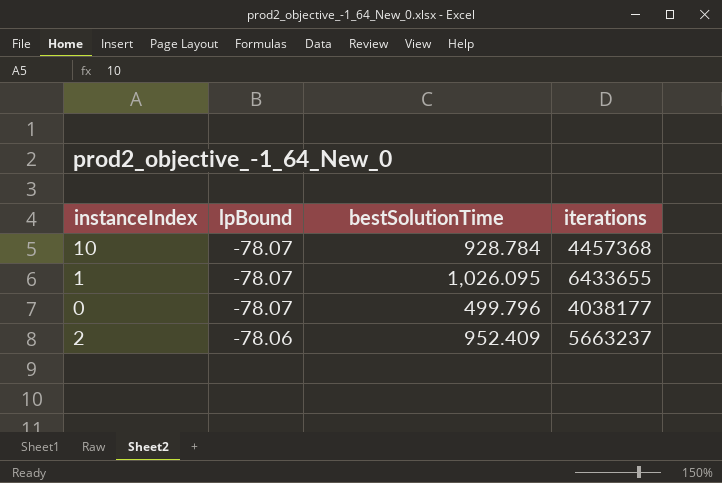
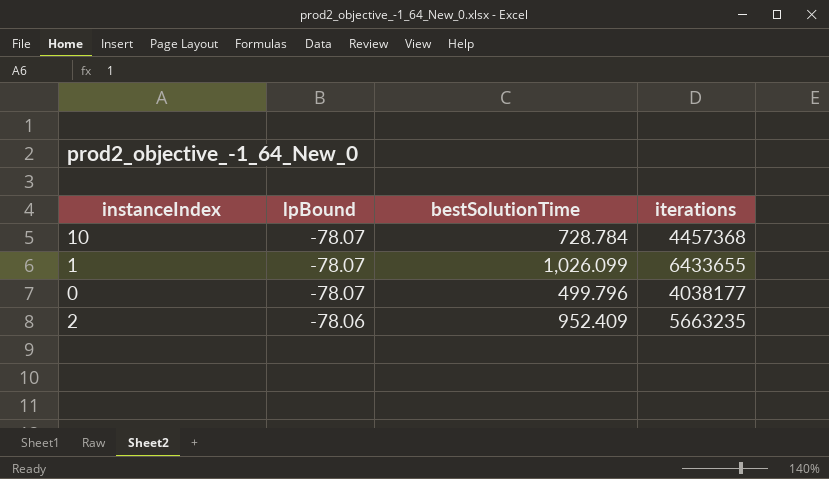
10 | bestSolutionTime: 928.784 -> 728.784
1 | bestSolutionTime: 1,026.095 -> 1,026.099
2 | iterations: 5663237 -> 5663235

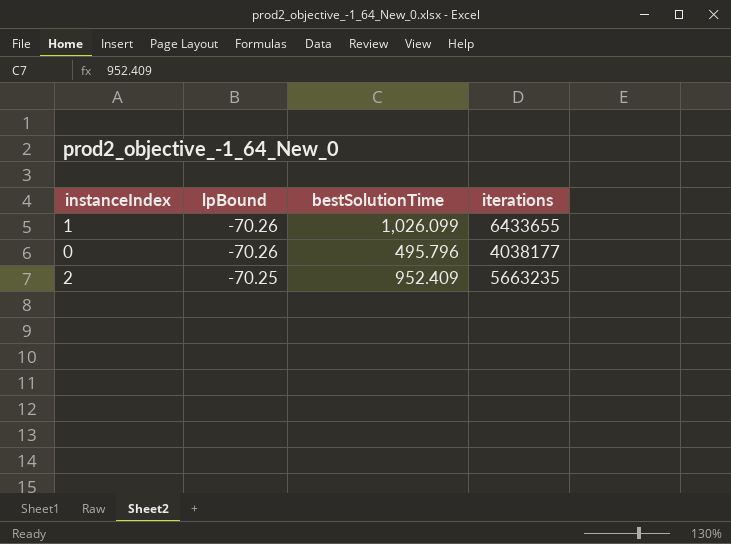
row 10: -78.07 | 728.784 | 4457368 -> none
1 | lpBound: -78.07 -> -70.26
0 | lpBound: -78.07 -> -70.26
0 | bestSolutionTime: 499.796 -> 495.796
2 | lpBound: -78.06 -> -70.25

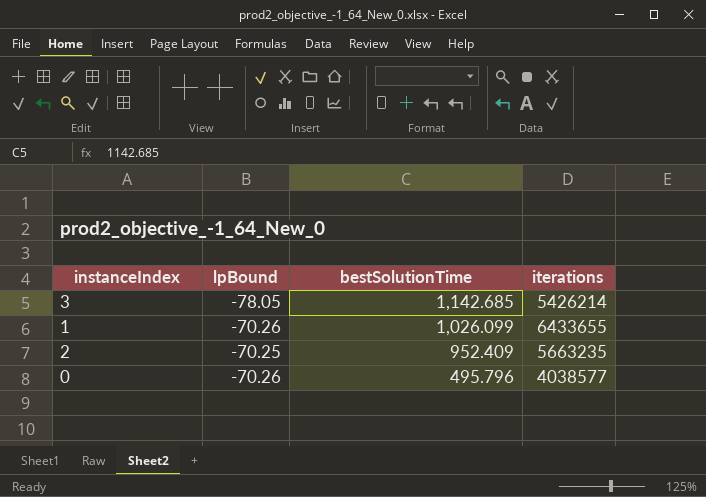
row order: lpBound ascending -> bestSolutionTime descending
row 3: none -> -78.05 | 1,142.685 | 5426214
0 | iterations: 4038177 -> 4038577

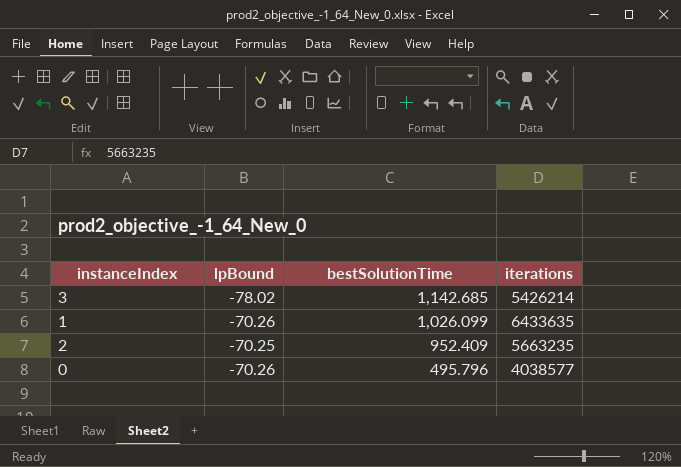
3 | lpBound: -78.05 -> -78.02
1 | iterations: 6433655 -> 6433635

